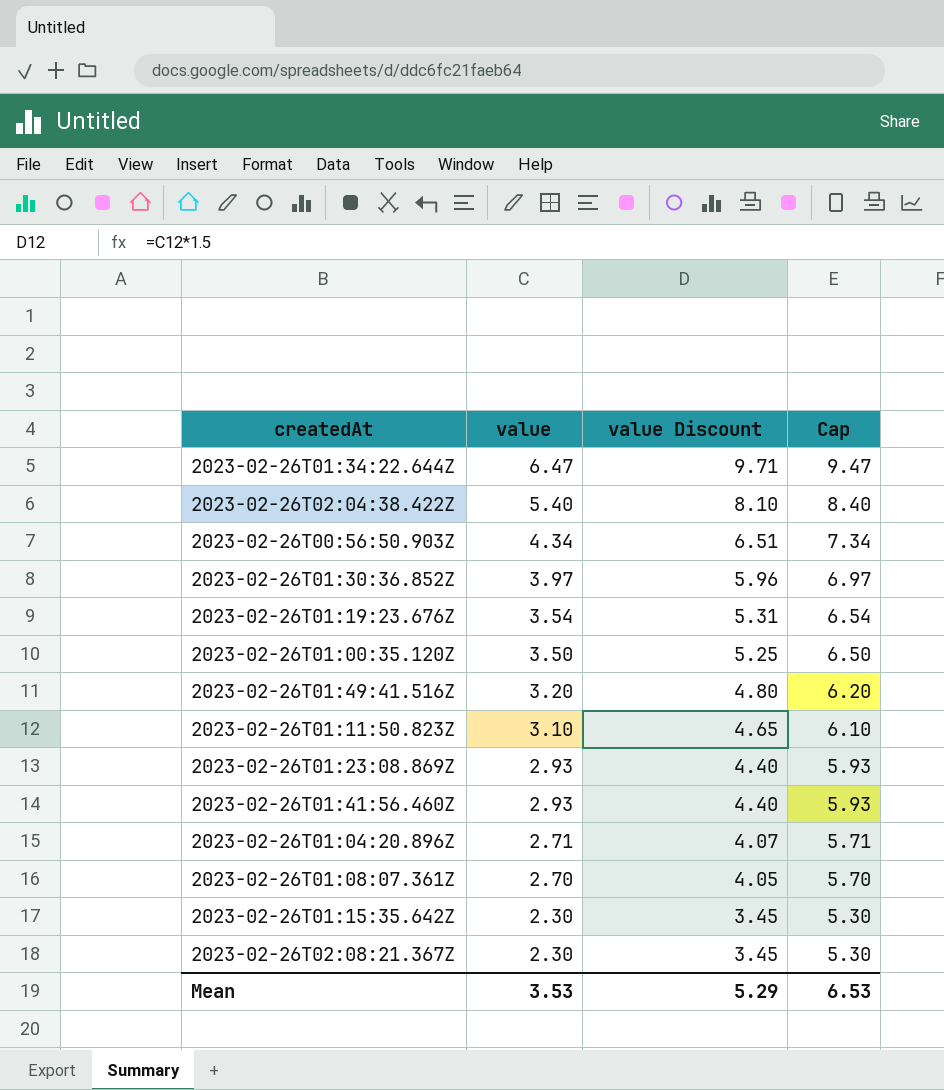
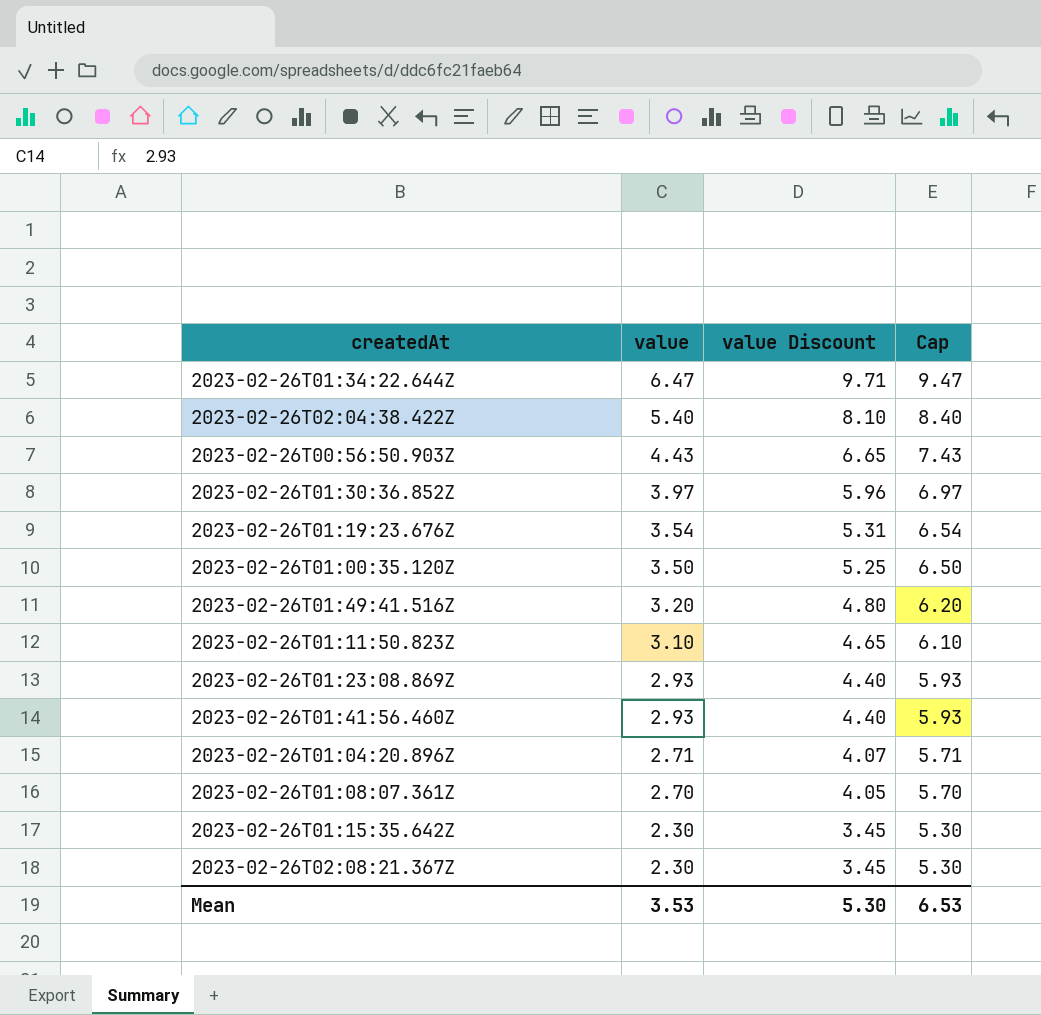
2023-02-26T00:56:50.903Z | value: 4.34 -> 4.43
2023-02-26T00:56:50.903Z | value Discount: 6.51 -> 6.65
2023-02-26T00:56:50.903Z | Cap: 7.34 -> 7.43
Mean | value Discount: 5.29 -> 5.30

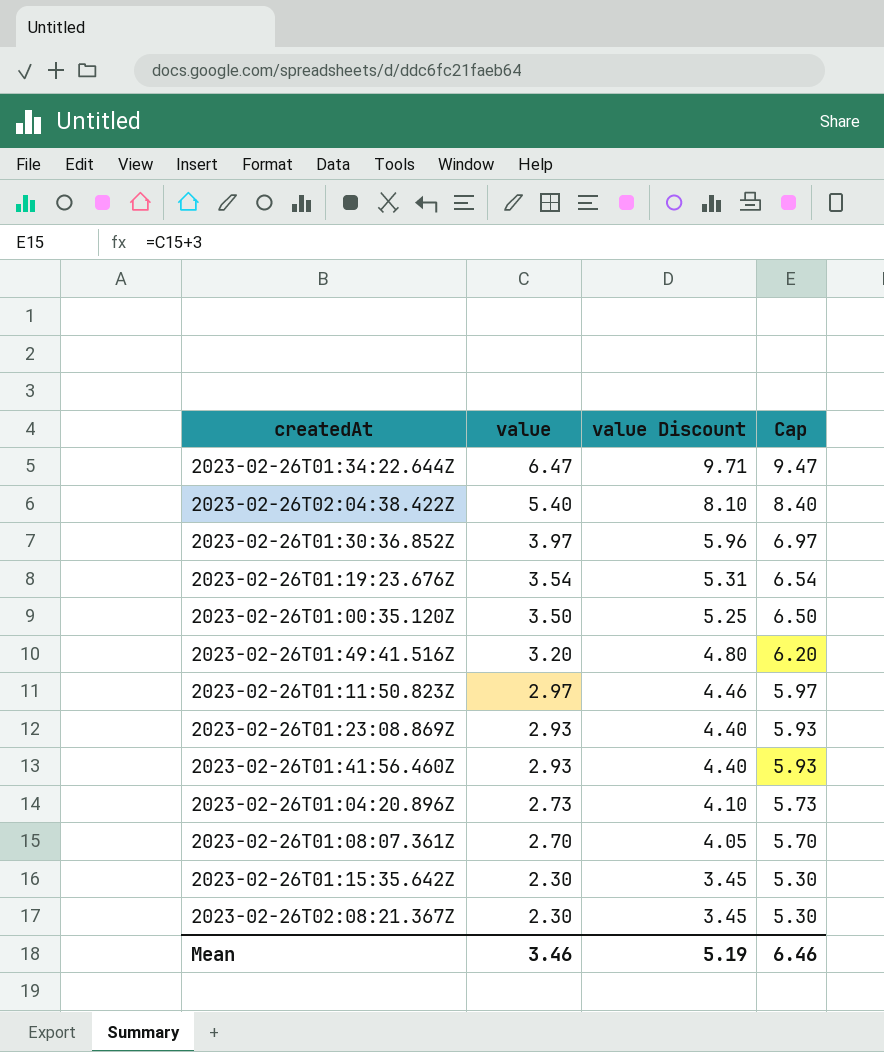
row 2023-02-26T00:56:50.903Z: 4.43 | 6.65 | 7.43 -> none
2023-02-26T01:11:50.823Z | value: 3.10 -> 2.97
2023-02-26T01:11:50.823Z | value Discount: 4.65 -> 4.46
2023-02-26T01:11:50.823Z | Cap: 6.10 -> 5.97
2023-02-26T01:04:20.896Z | value: 2.71 -> 2.73
2023-02-26T01:04:20.896Z | value Discount: 4.07 -> 4.10
2023-02-26T01:04:20.896Z | Cap: 5.71 -> 5.73
Mean | value: 3.53 -> 3.46
Mean | value Discount: 5.30 -> 5.19
Mean | Cap: 6.53 -> 6.46

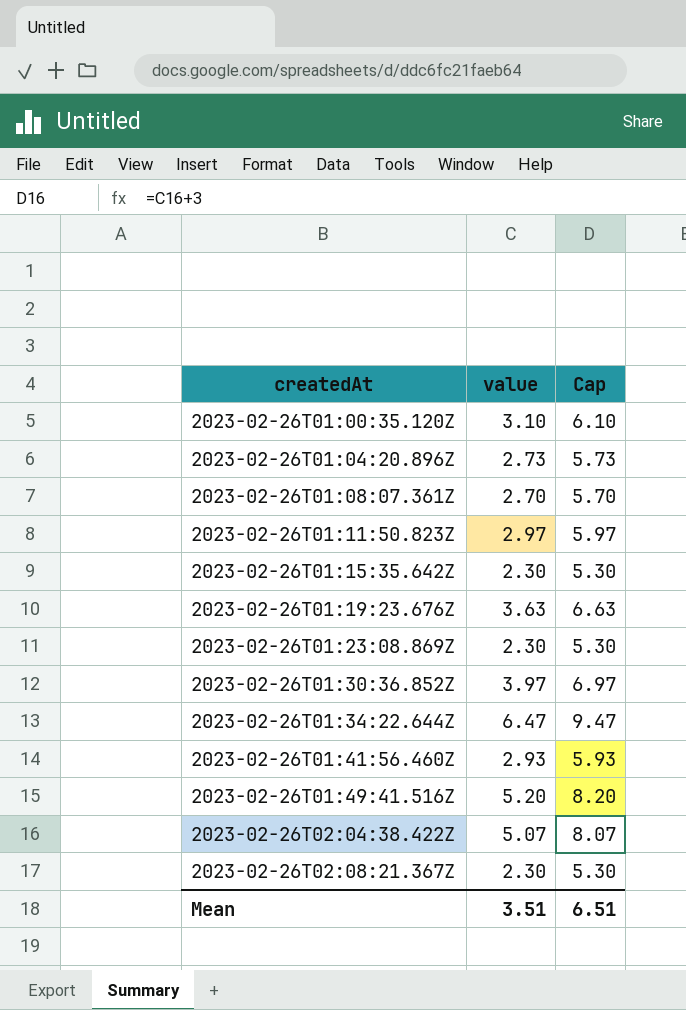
row order: value descending -> createdAt ascending
column value Discount | formula: [value] * 1.5 -> none
2023-02-26T01:00:35.120Z | value: 3.50 -> 3.10
2023-02-26T01:00:35.120Z | Cap: 6.50 -> 6.10
2023-02-26T01:19:23.676Z | value: 3.54 -> 3.63
2023-02-26T01:19:23.676Z | Cap: 6.54 -> 6.63
2023-02-26T01:23:08.869Z | value: 2.93 -> 2.30
2023-02-26T01:23:08.869Z | Cap: 5.93 -> 5.30
2023-02-26T01:49:41.516Z | value: 3.20 -> 5.20
2023-02-26T01:49:41.516Z | Cap: 6.20 -> 8.20
2023-02-26T02:04:38.422Z | value: 5.40 -> 5.07
2023-02-26T02:04:38.422Z | Cap: 8.40 -> 8.07
Mean | value: 3.46 -> 3.51
Mean | Cap: 6.46 -> 6.51

